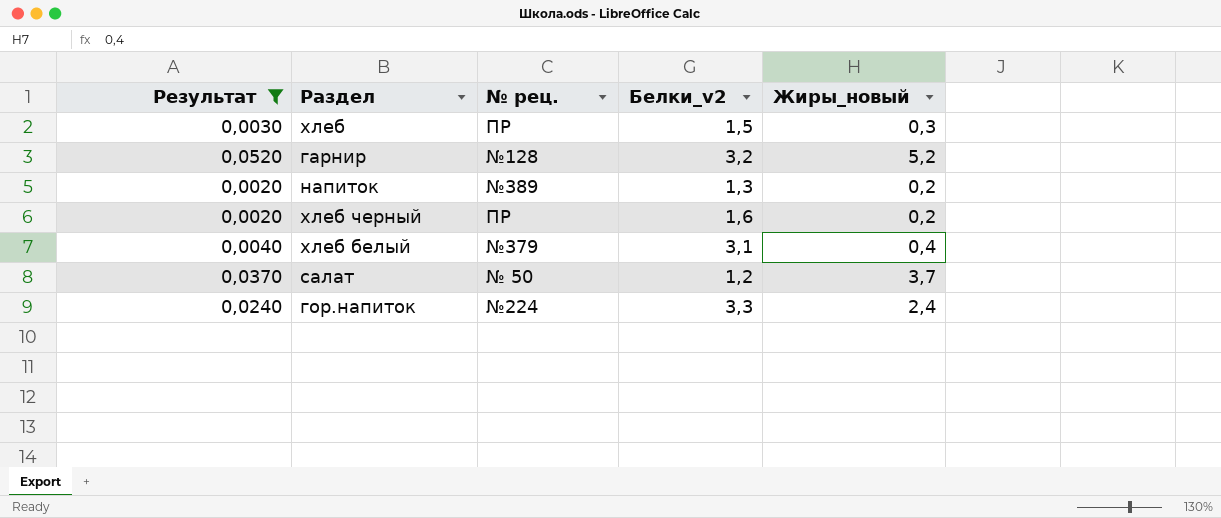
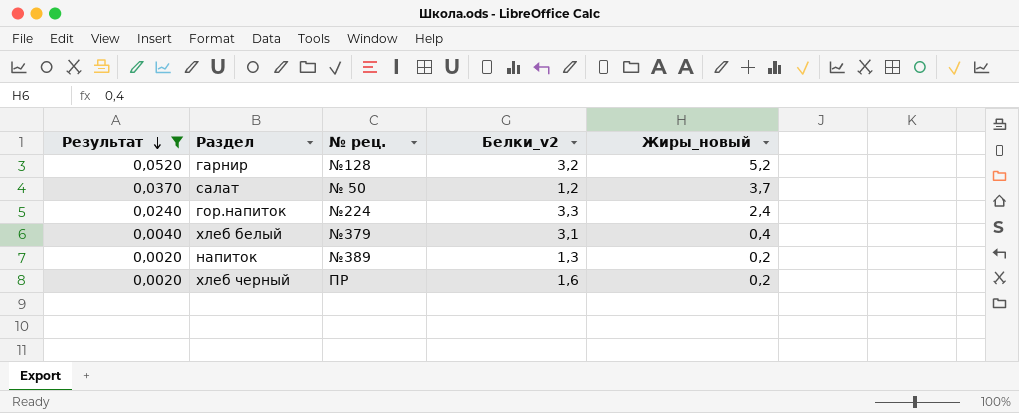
row order: none -> Результат descending
row хлеб: 0,0030 | ПР | 1,5 | 0,3 -> none

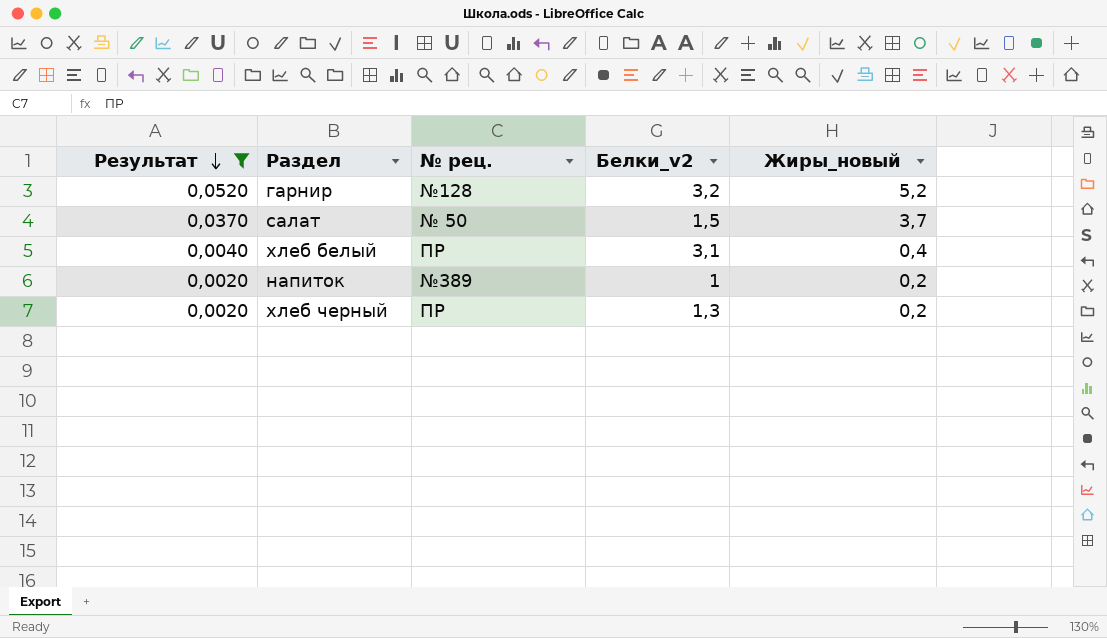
row гор.напиток: 0,0240 | №224 | 3,3 | 2,4 -> none
салат | Белки_v2: 1,2 -> 1,5
хлеб белый | № рец.: №379 -> ПР
напиток | Белки_v2: 1,3 -> 1
хлеб черный | Белки_v2: 1,6 -> 1,3

